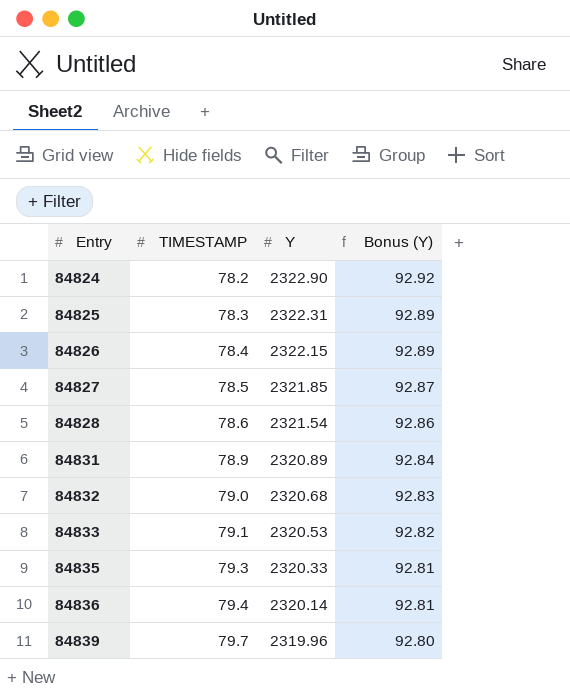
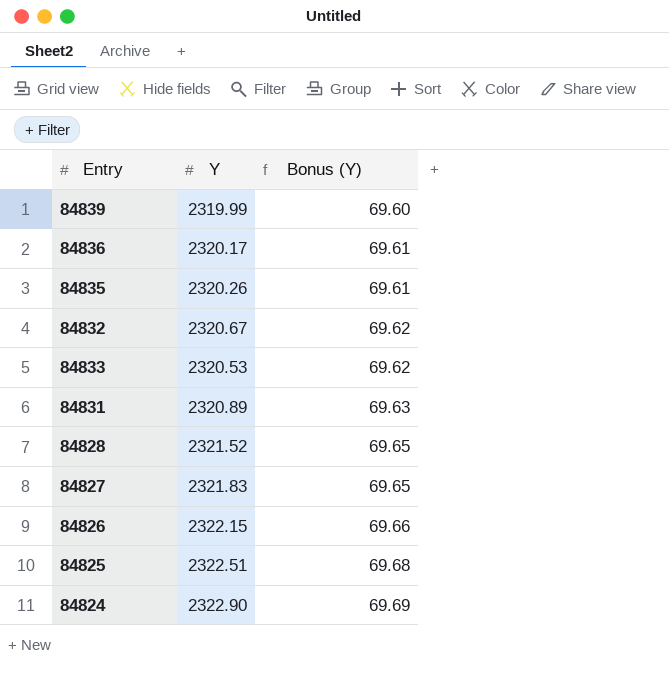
row order: Entry ascending -> Bonus (Y) ascending
column TIMESTAMP | position: 2 -> none
column Bonus (Y) | formula: [Y] * 0.04 -> [Y] * 0.03
84839 | Y: 2319.96 -> 2319.99
84836 | Y: 2320.14 -> 2320.17
84835 | Y: 2320.33 -> 2320.26
84832 | Y: 2320.68 -> 2320.67
84828 | Y: 2321.54 -> 2321.52
84827 | Y: 2321.85 -> 2321.83
84825 | Y: 2322.31 -> 2322.51

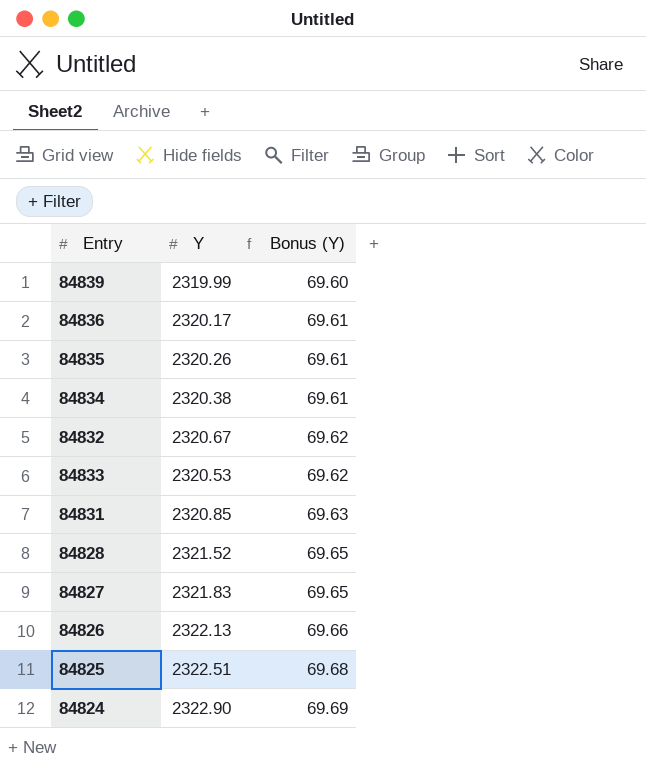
row 84834: none -> 2320.38 | 69.61
84831 | Y: 2320.89 -> 2320.85
84826 | Y: 2322.15 -> 2322.13

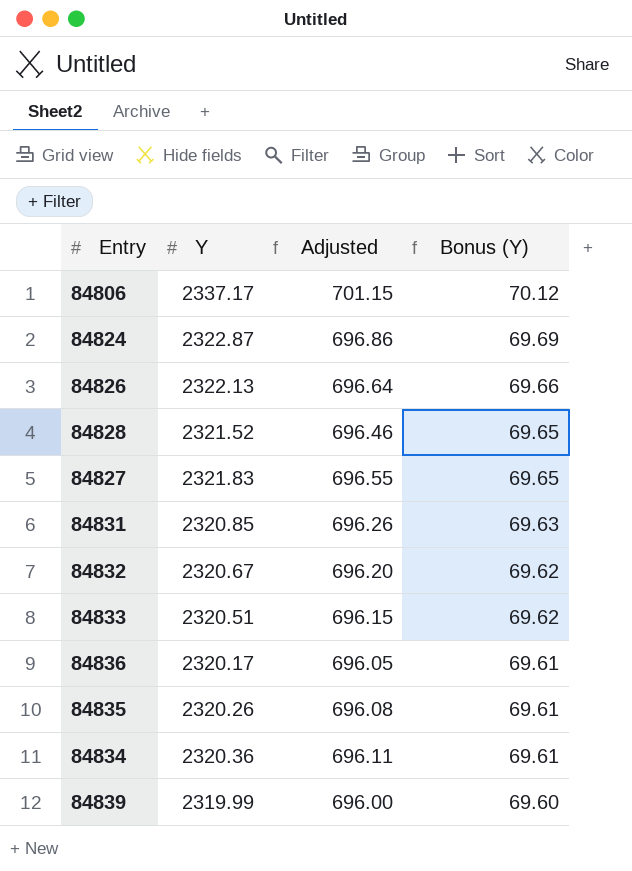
row order: Bonus (Y) ascending -> Bonus (Y) descending
column Adjusted | formula: none -> [Y] * 0.3
row 84825: 2322.51 | 69.68 -> none
row 84806: none -> 2337.17 | 701.15 | 70.12
84824 | Y: 2322.90 -> 2322.87
84833 | Y: 2320.53 -> 2320.51
84834 | Y: 2320.38 -> 2320.36

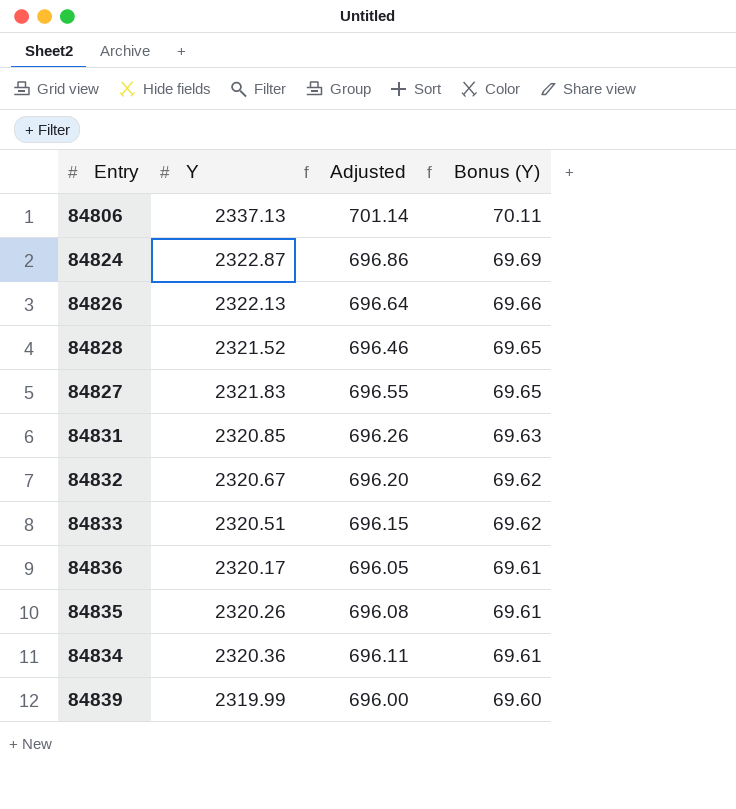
84806 | Y: 2337.17 -> 2337.13
84806 | Adjusted: 701.15 -> 701.14
84806 | Bonus (Y): 70.12 -> 70.11

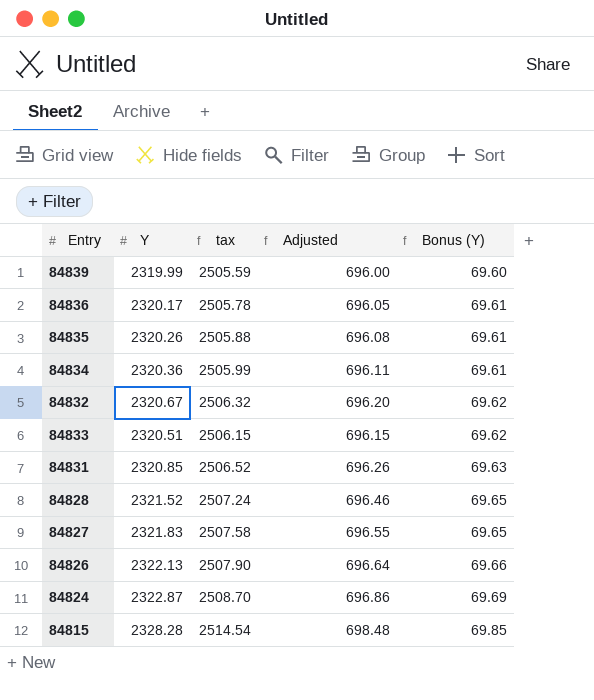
row order: Bonus (Y) descending -> Bonus (Y) ascending
column tax | formula: none -> [Y] * 1.08
row 84806: 2337.13 | 701.14 | 70.11 -> none
row 84815: none -> 2328.28 | 2514.54 | 698.48 | 69.85

